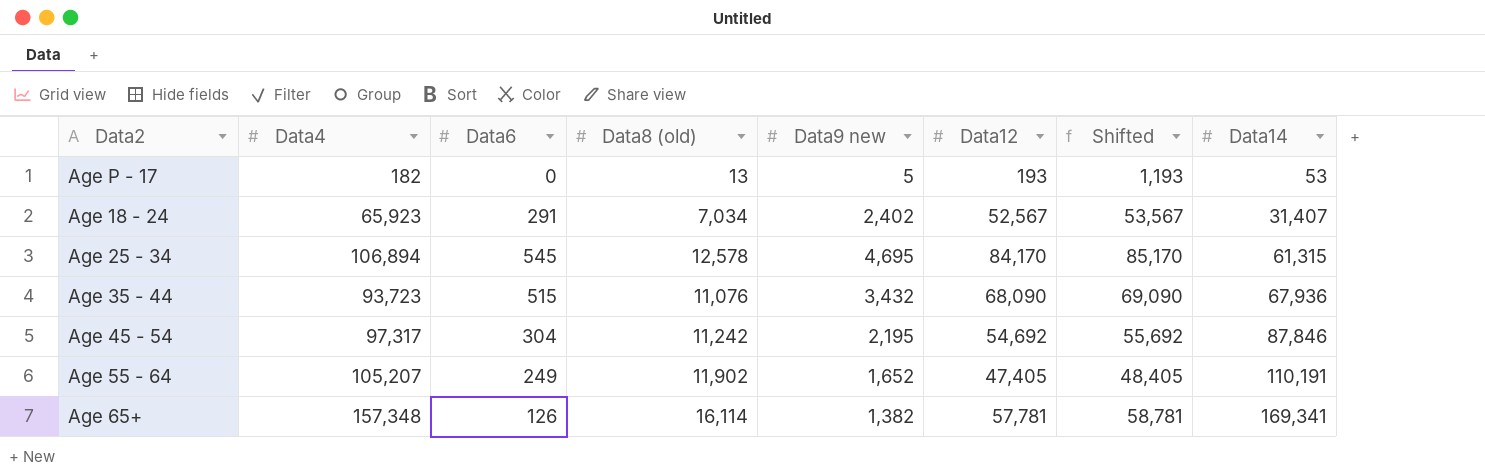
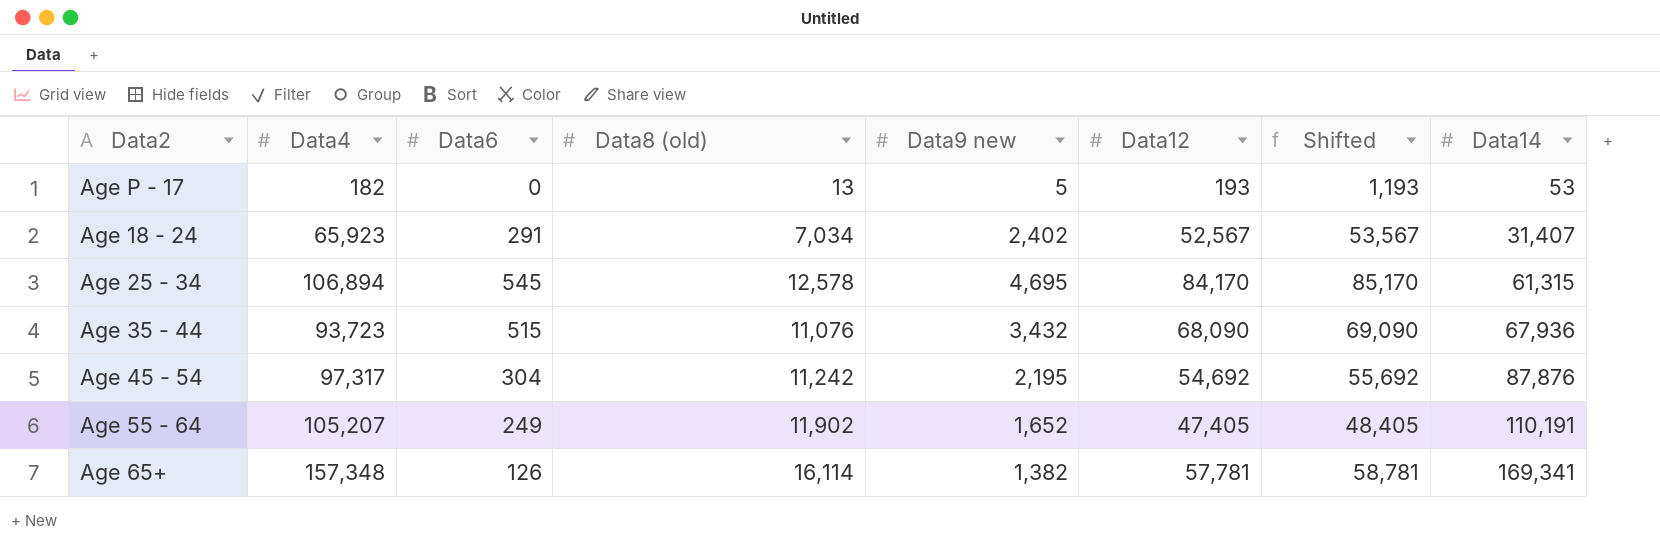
Age 45 - 54 | Data14: 87,846 -> 87,876

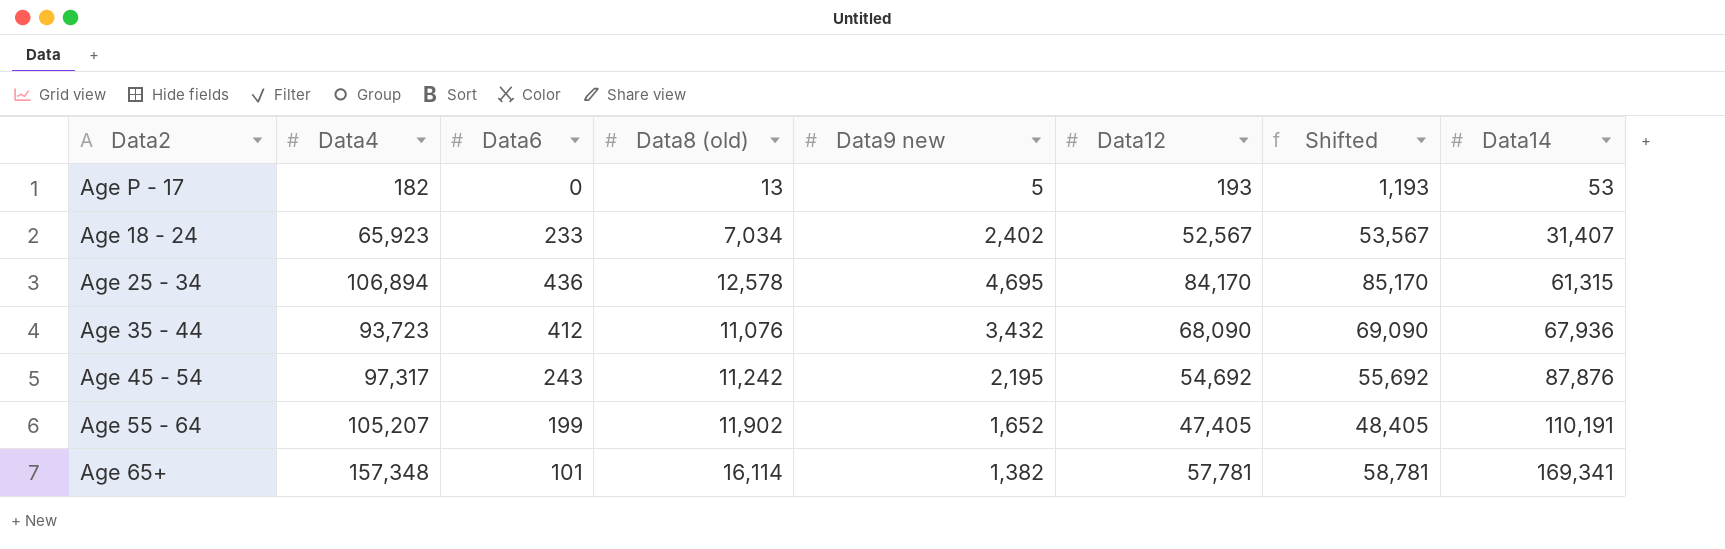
Age 18 - 24 | Data6: 291 -> 233
Age 25 - 34 | Data6: 545 -> 436
Age 35 - 44 | Data6: 515 -> 412
Age 45 - 54 | Data6: 304 -> 243
Age 55 - 64 | Data6: 249 -> 199
Age 65+ | Data6: 126 -> 101

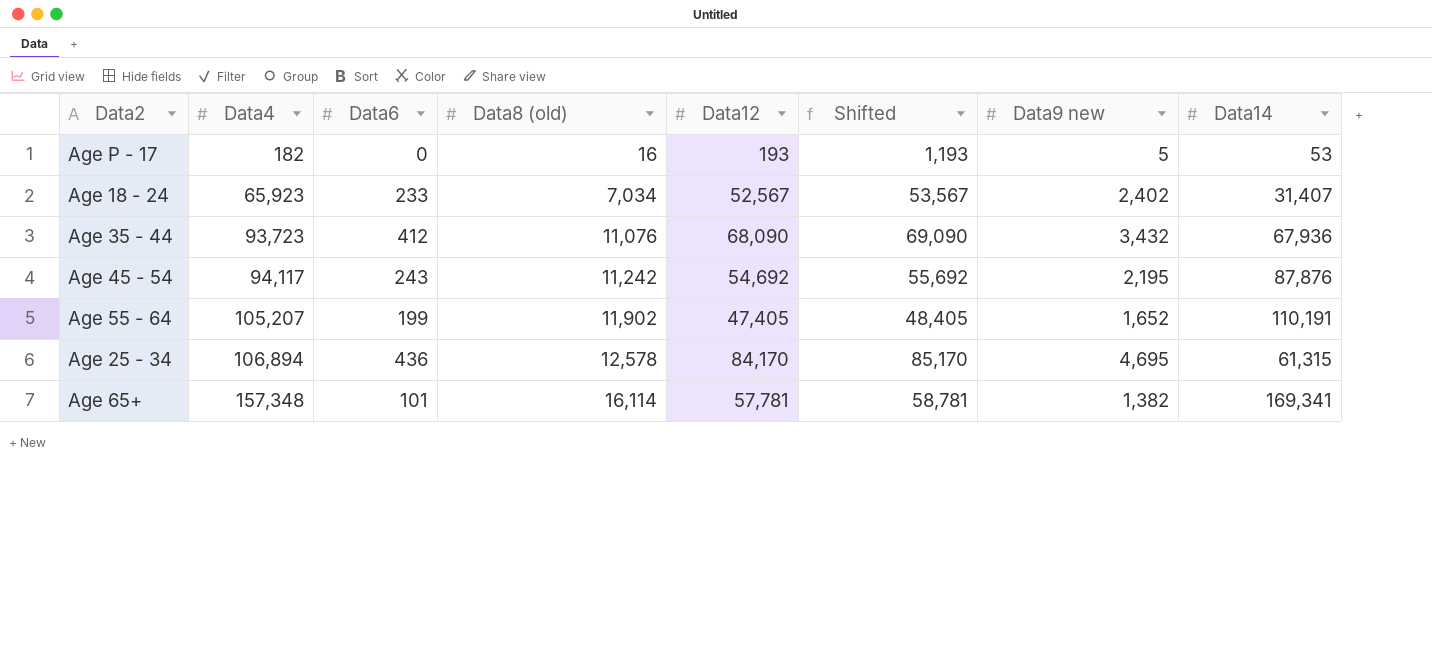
row order: Data14 ascending -> Data4 ascending
column Data9 new | position: 5 -> 7
Age P - 17 | Data8 (old): 13 -> 16
Age 45 - 54 | Data4: 97,317 -> 94,117

